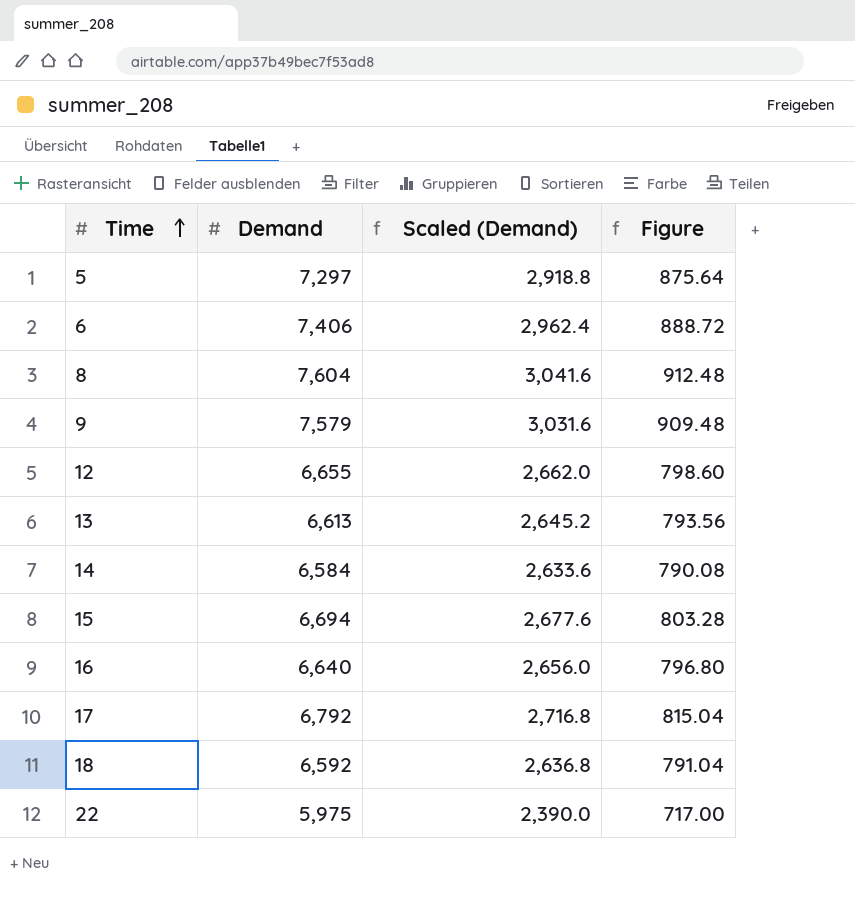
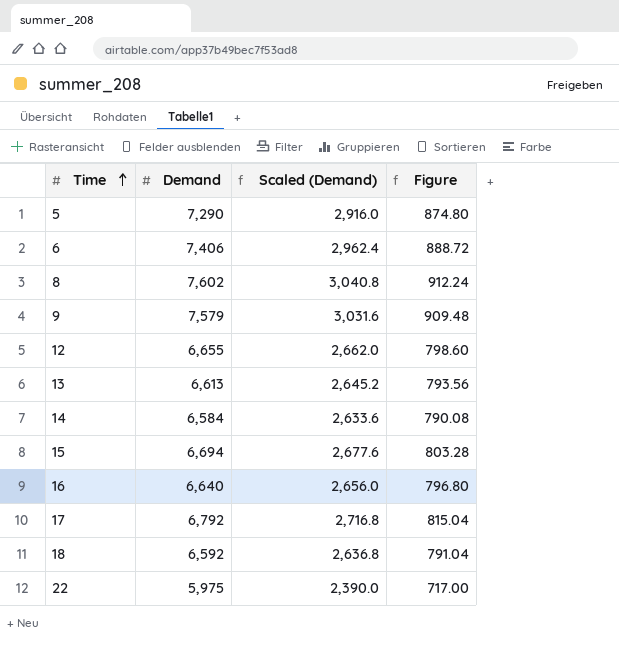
5 | Demand: 7,297 -> 7,290
5 | Scaled (Demand): 2,918.8 -> 2,916.0
5 | Figure: 875.64 -> 874.80
8 | Demand: 7,604 -> 7,602
8 | Scaled (Demand): 3,041.6 -> 3,040.8
8 | Figure: 912.48 -> 912.24

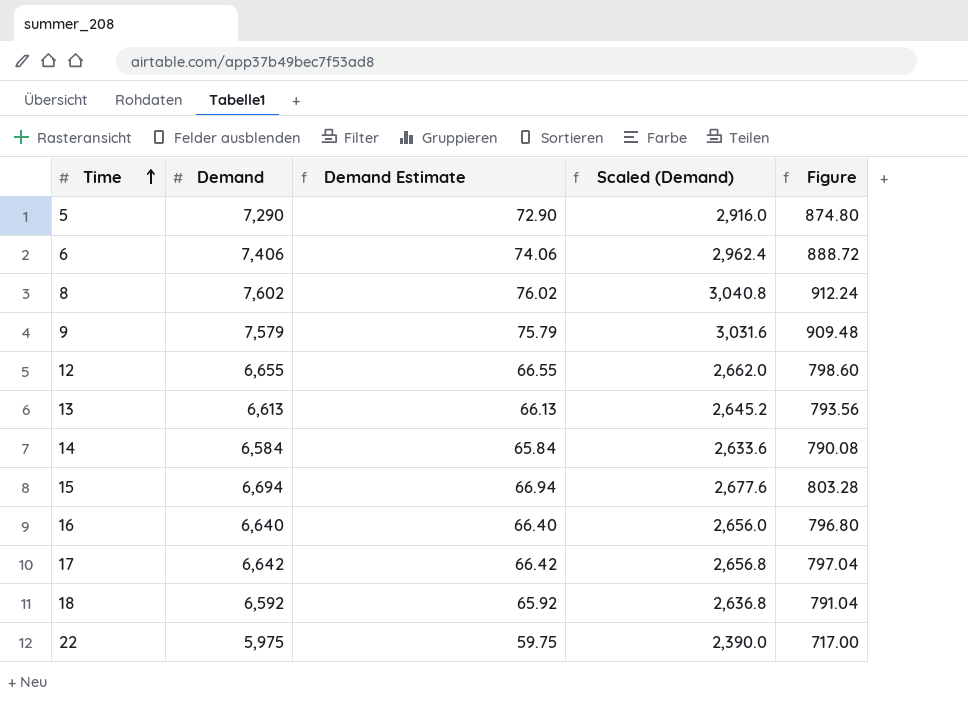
column Demand Estimate | formula: none -> [Demand] * 0.01
17 | Demand: 6,792 -> 6,642
17 | Scaled (Demand): 2,716.8 -> 2,656.8
17 | Figure: 815.04 -> 797.04

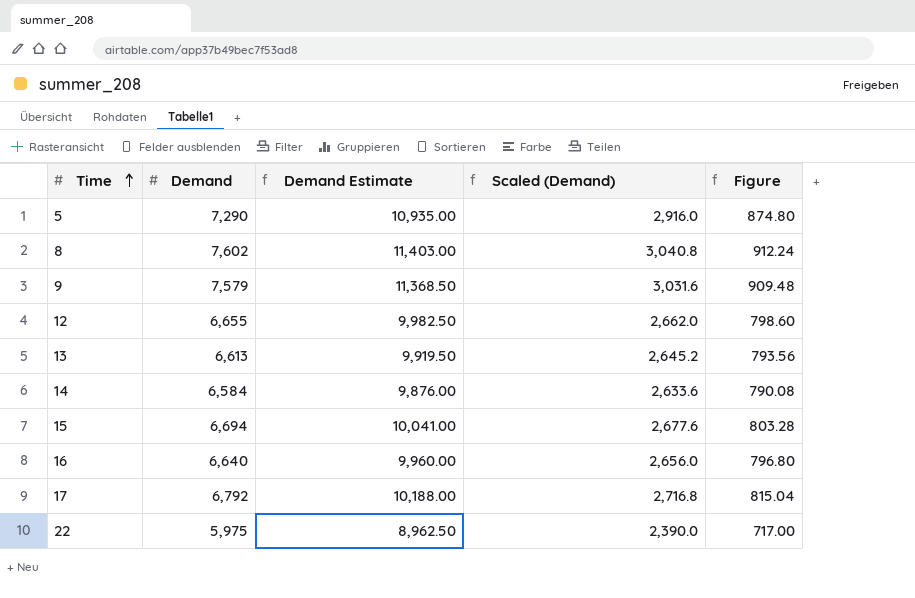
column Demand Estimate | formula: [Demand] * 0.01 -> [Demand] * 1.5
row 6: 7,406 | 74.06 | 2,962.4 | 888.72 -> none
row 18: 6,592 | 65.92 | 2,636.8 | 791.04 -> none
17 | Demand: 6,642 -> 6,792
17 | Scaled (Demand): 2,656.8 -> 2,716.8
17 | Figure: 797.04 -> 815.04

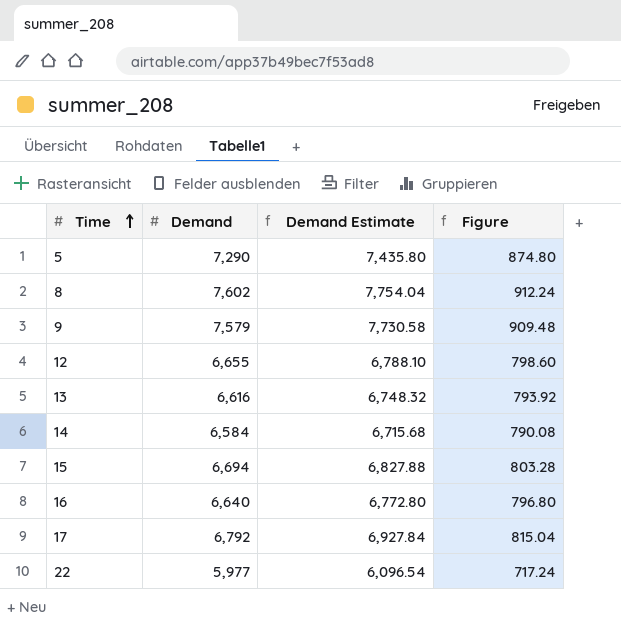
column Scaled (Demand) | formula: [Demand] * 0.4 -> none
column Demand Estimate | formula: [Demand] * 1.5 -> [Demand] * 1.02
13 | Demand: 6,613 -> 6,616
13 | Figure: 793.56 -> 793.92
22 | Demand: 5,975 -> 5,977
22 | Figure: 717.00 -> 717.24

